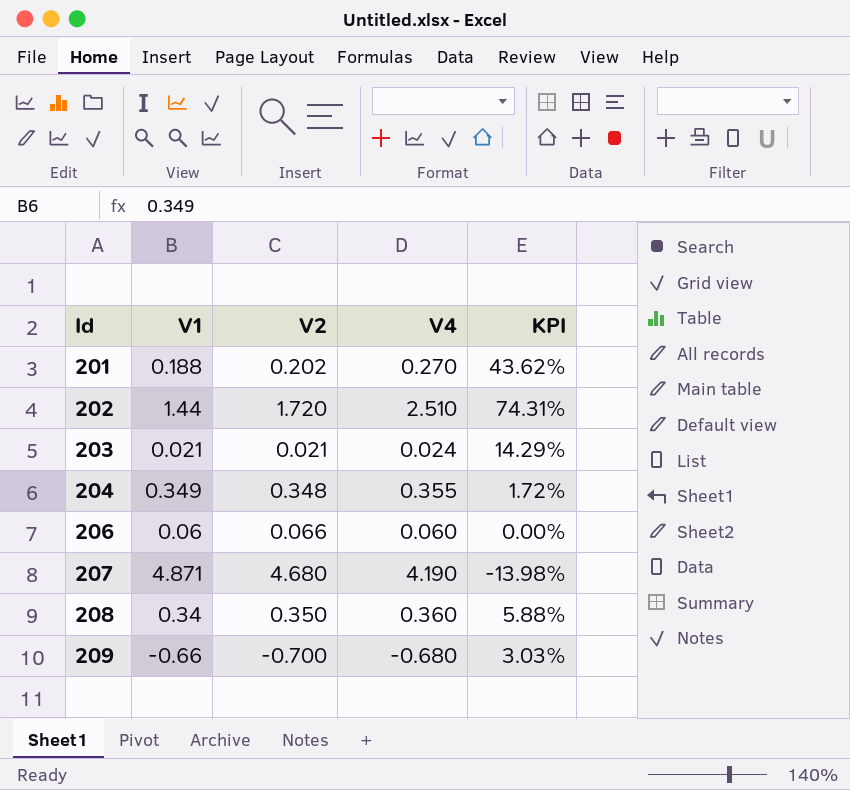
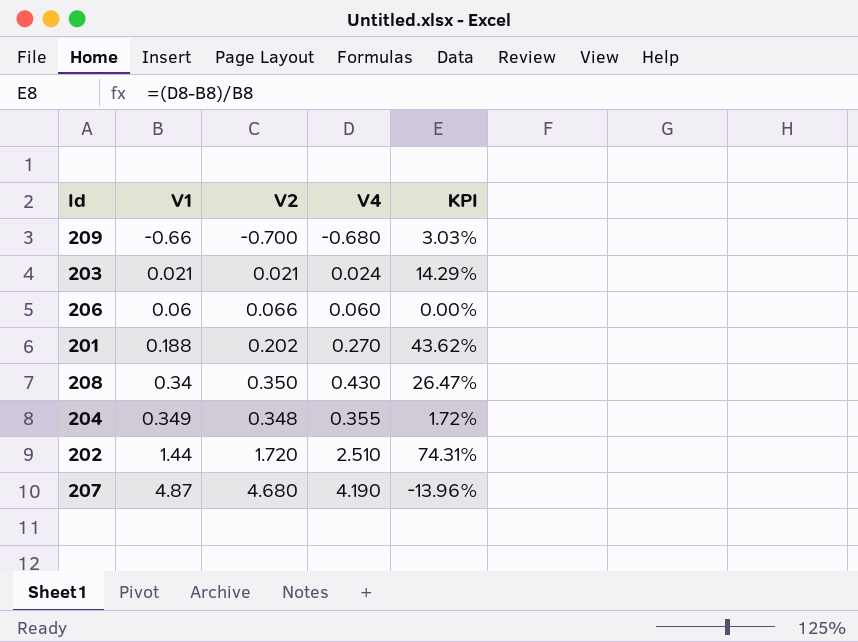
row order: Id ascending -> V1 ascending
208 | V4: 0.360 -> 0.430
208 | KPI: 5.88% -> 26.47%
207 | V1: 4.871 -> 4.87
207 | KPI: -13.98% -> -13.96%

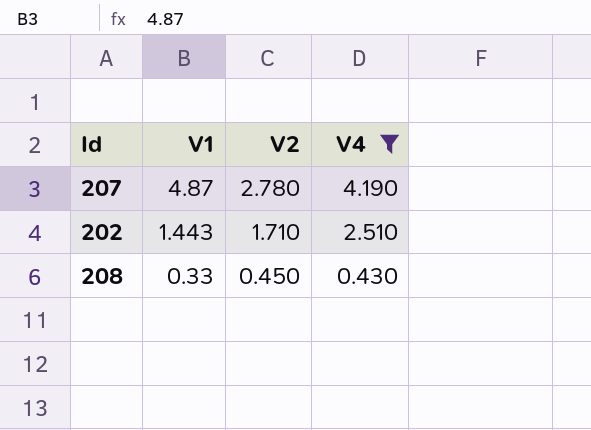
filter: none -> V4 >= 0.430
row order: V1 ascending -> V1 descending
column KPI | formula: ([V4] - [V1]) / [V1] -> none
207 | V2: 4.680 -> 2.780
202 | V1: 1.44 -> 1.443
202 | V2: 1.720 -> 1.710
208 | V1: 0.34 -> 0.33
208 | V2: 0.350 -> 0.450

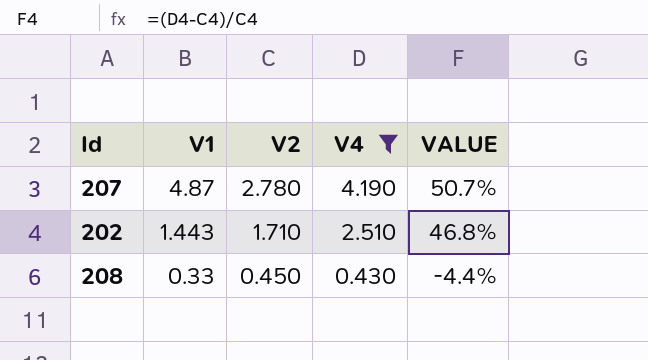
column VALUE | formula: none -> ([V4] - [V2]) / [V2]

